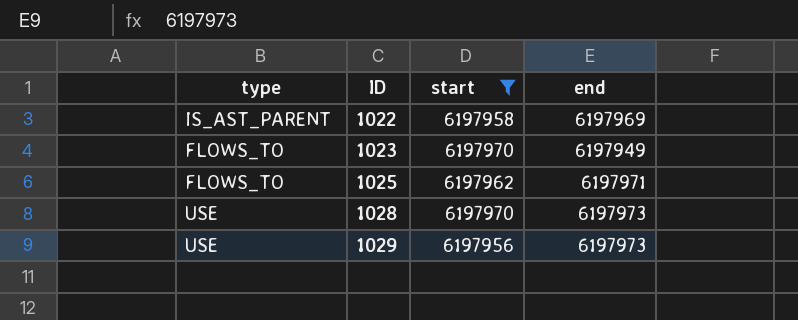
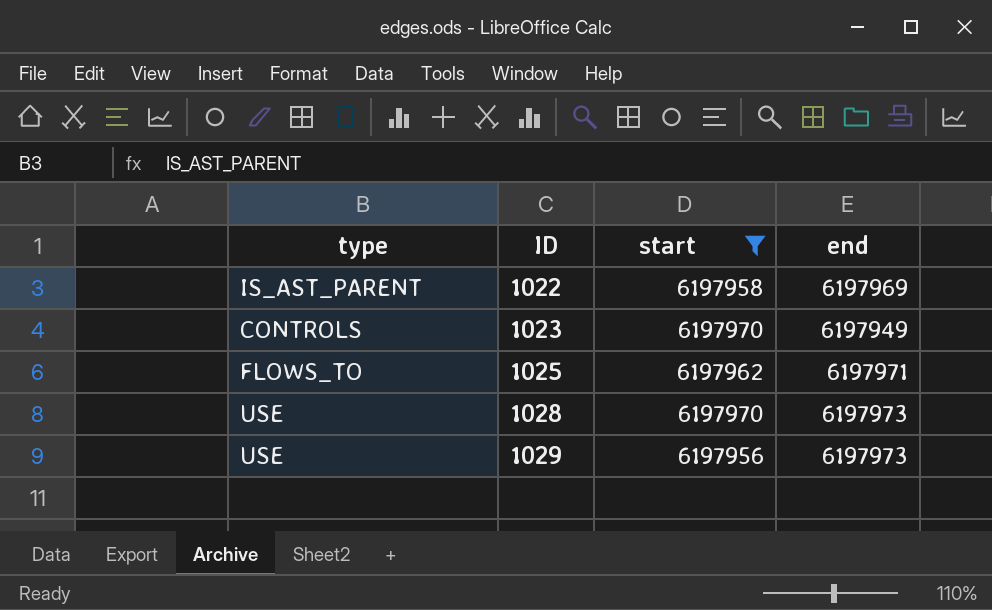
1023 | type: FLOWS_TO -> CONTROLS

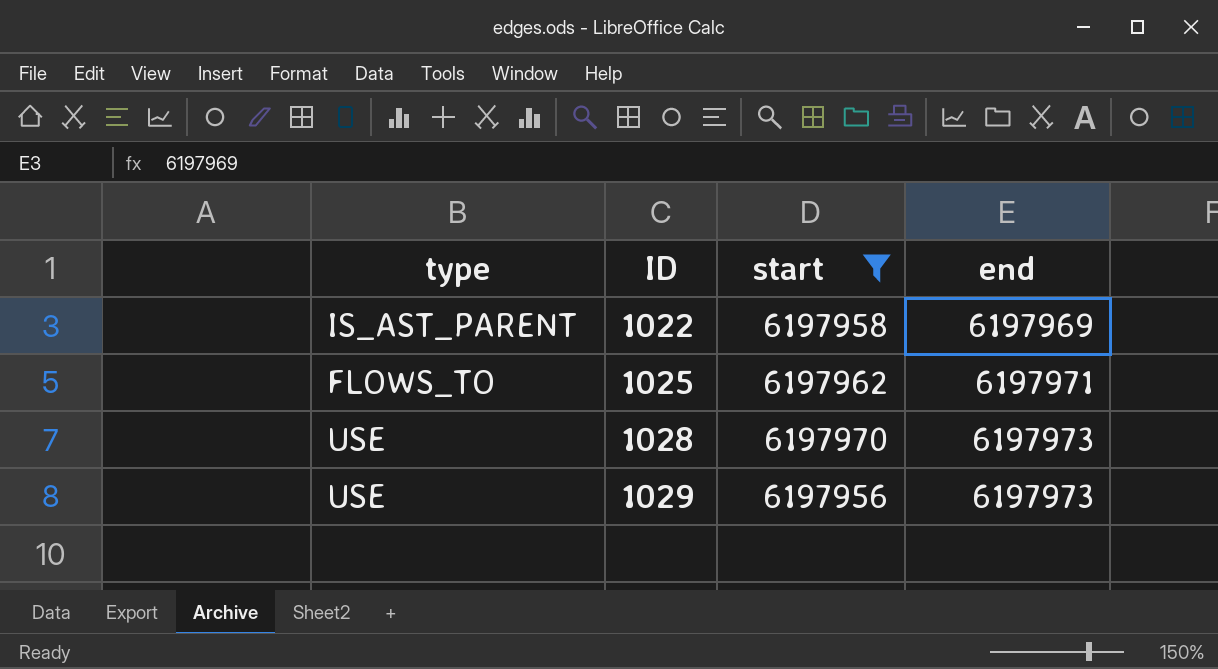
row 1023: CONTROLS | 6197970 | 6197949 -> none

